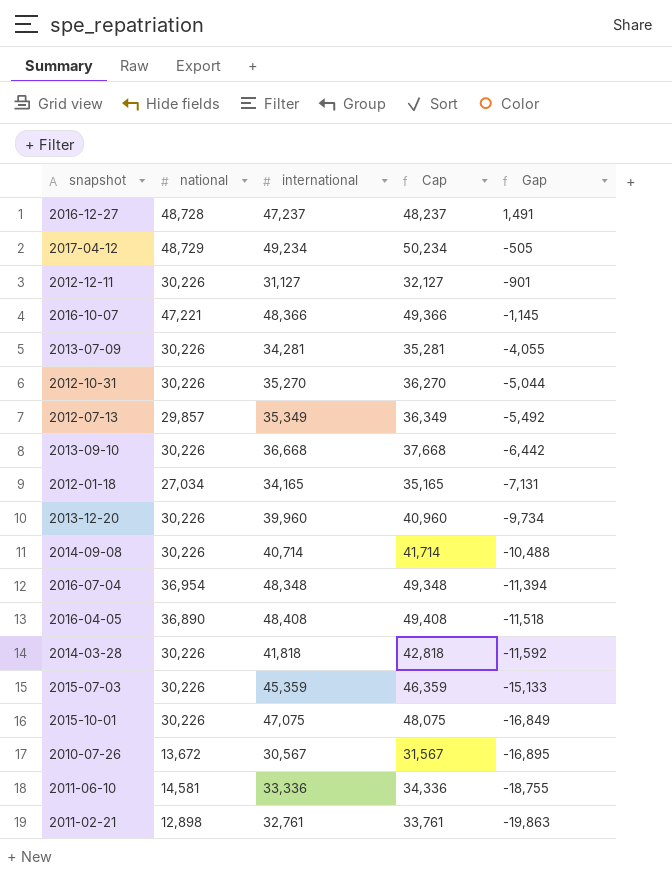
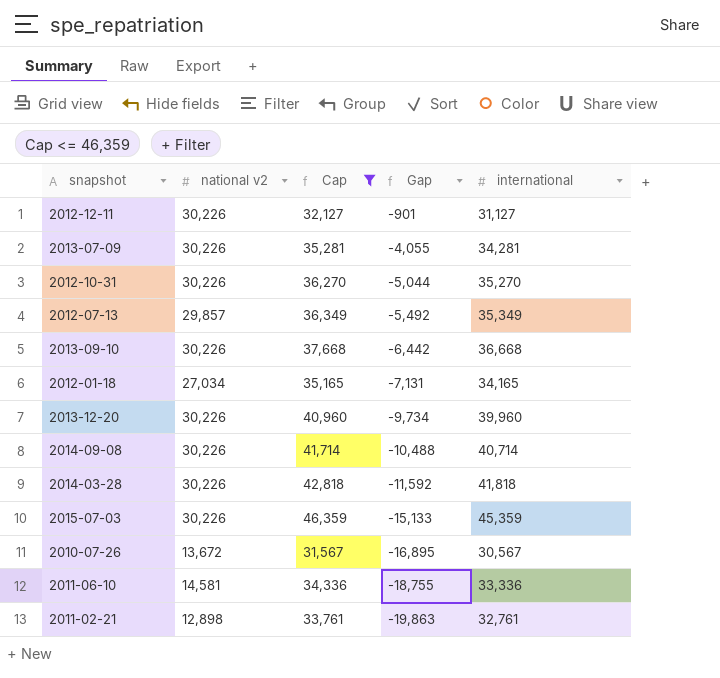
filter: none -> Cap <= 46,359
column name: national -> national v2
column international | position: 3 -> 5

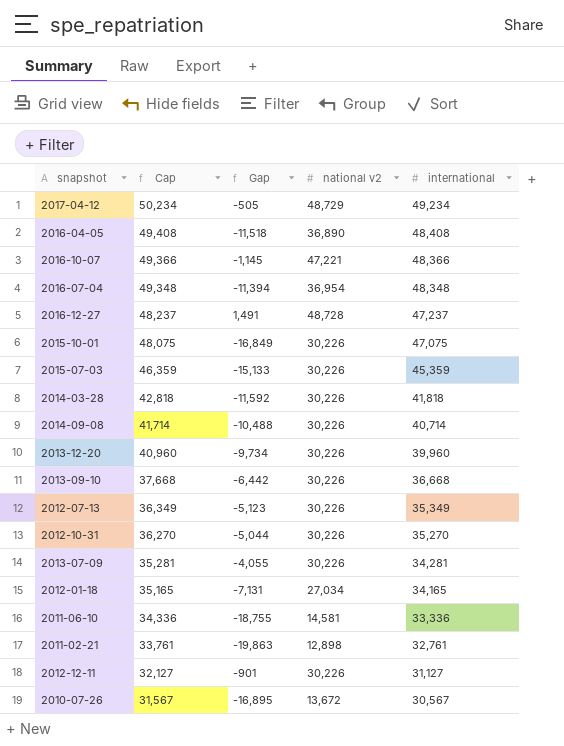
filter: Cap <= 46,359 -> none
row order: Gap descending -> Cap descending
column national v2 | position: 2 -> 4
2012-07-13 | Gap: -5,492 -> -5,123
2012-07-13 | national v2: 29,857 -> 30,226

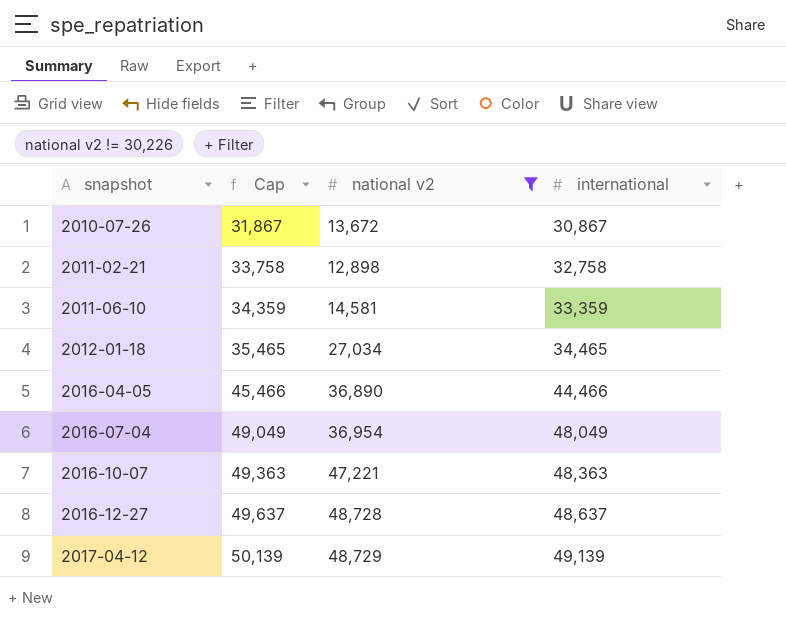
filter: none -> national v2 != 30,226
row order: Cap descending -> snapshot ascending
column Gap | formula: [national v2] - [international] -> none
2010-07-26 | Cap: 31,567 -> 31,867
2010-07-26 | international: 30,567 -> 30,867
2011-02-21 | Cap: 33,761 -> 33,758
2011-02-21 | international: 32,761 -> 32,758
2011-06-10 | Cap: 34,336 -> 34,359
2011-06-10 | international: 33,336 -> 33,359
2012-01-18 | Cap: 35,165 -> 35,465
2012-01-18 | international: 34,165 -> 34,465
2016-04-05 | Cap: 49,408 -> 45,466
2016-04-05 | international: 48,408 -> 44,466
2016-07-04 | Cap: 49,348 -> 49,049
2016-07-04 | international: 48,348 -> 48,049
2016-10-07 | Cap: 49,366 -> 49,363
2016-10-07 | international: 48,366 -> 48,363
2016-12-27 | Cap: 48,237 -> 49,637
2016-12-27 | international: 47,237 -> 48,637
2017-04-12 | Cap: 50,234 -> 50,139
2017-04-12 | international: 49,234 -> 49,139

